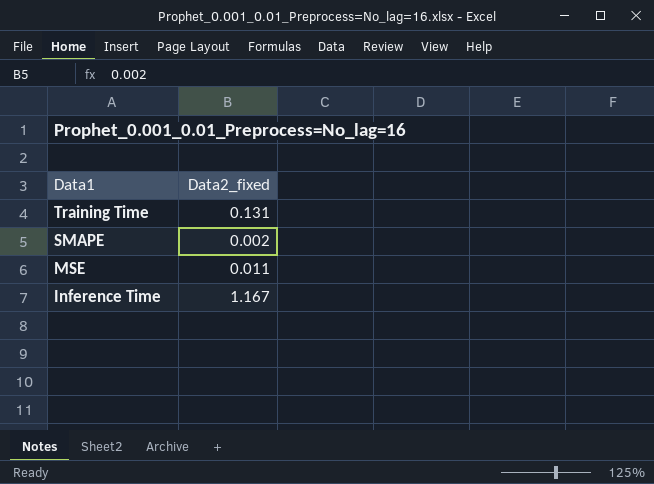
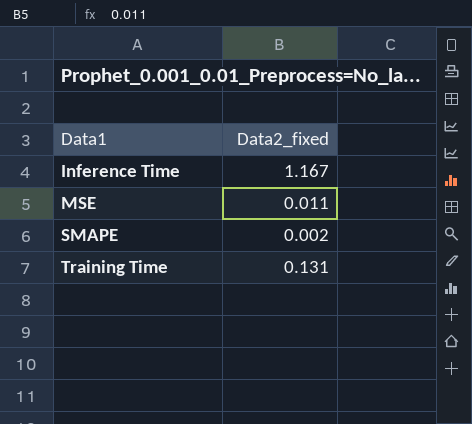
row order: Data1 descending -> Data1 ascending

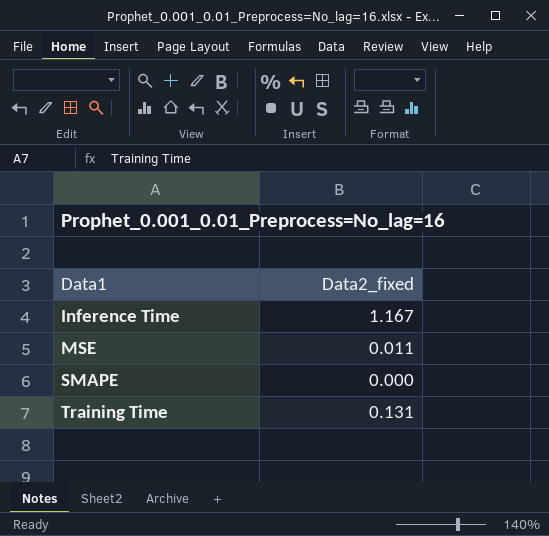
SMAPE | Data2_fixed: 0.002 -> 0.000

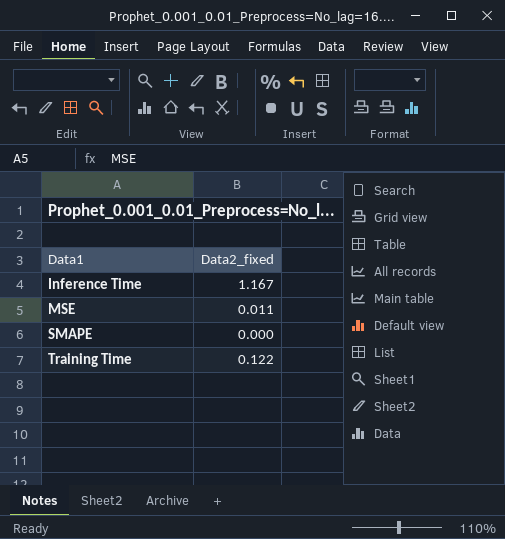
Training Time | Data2_fixed: 0.131 -> 0.122

